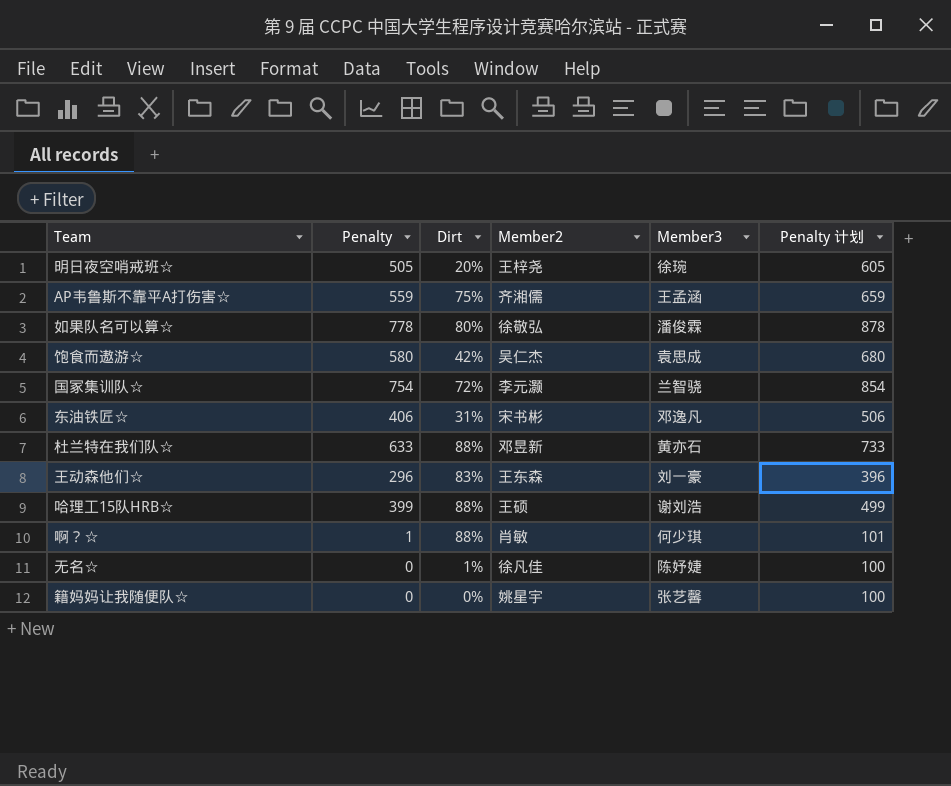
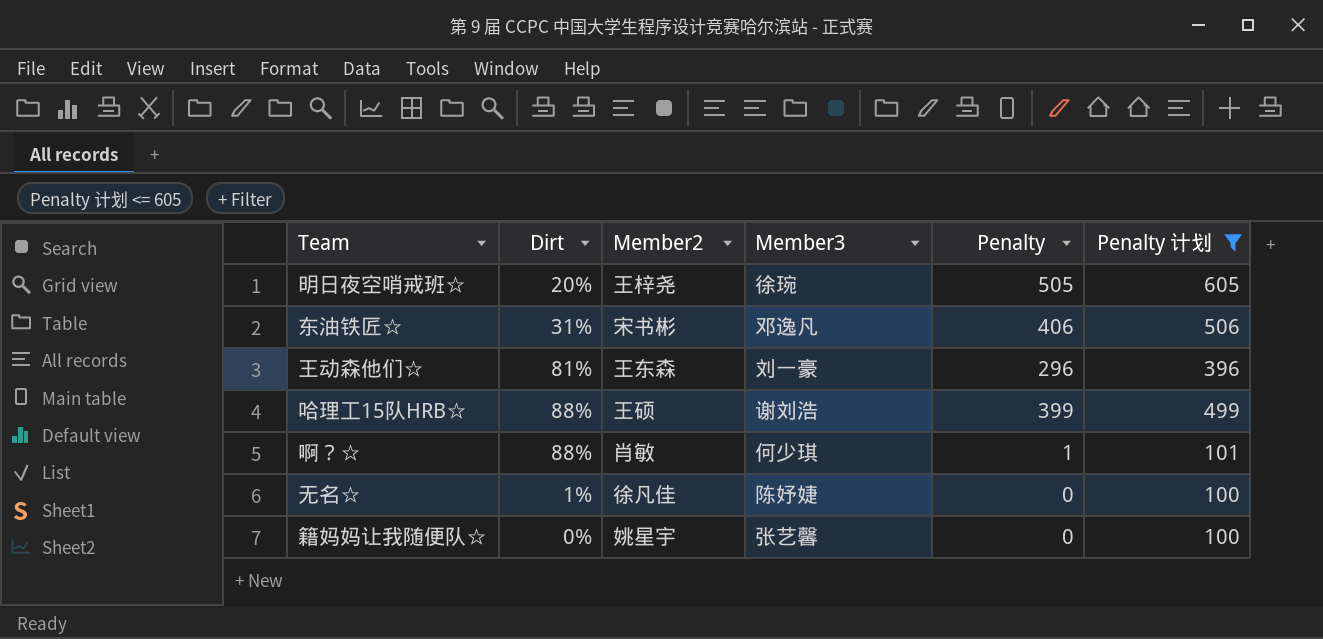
filter: none -> Penalty 计划 <= 605
column Penalty | position: 2 -> 5
王动森他们☆ | Dirt: 83% -> 81%

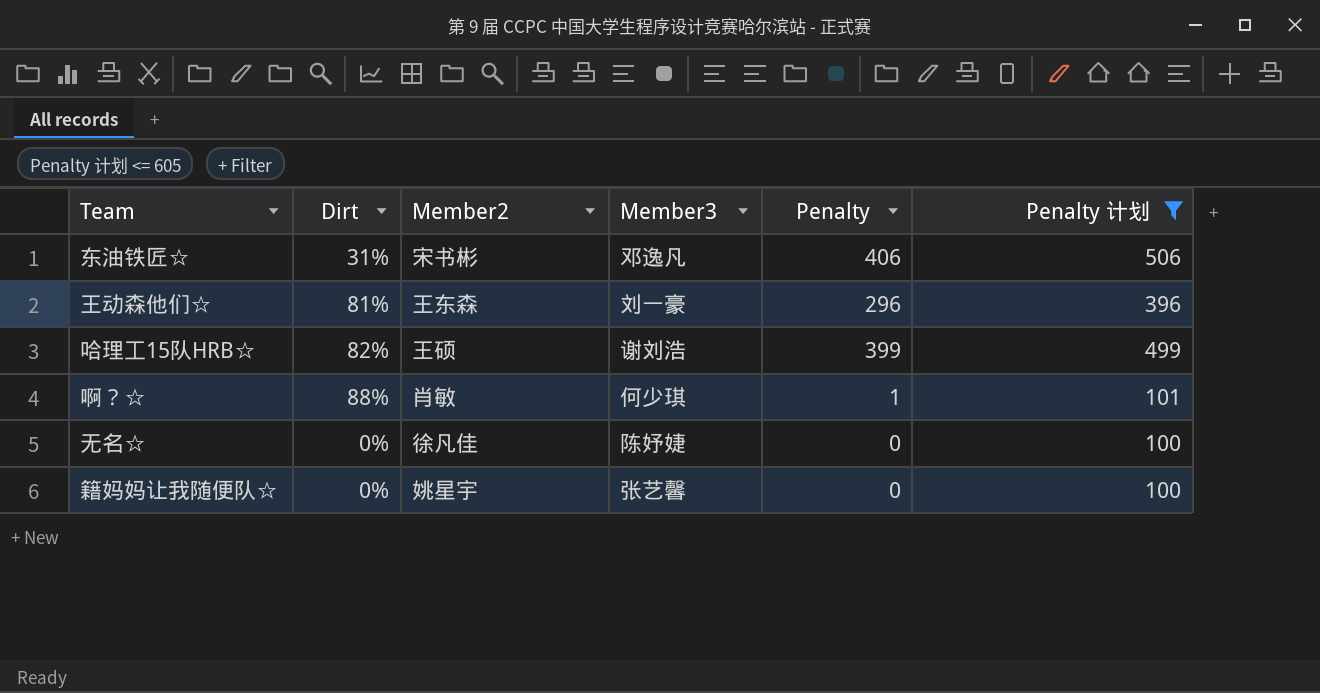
row 明日夜空哨戒班☆: 20% | 王梓尧 | 徐琬 | 505 | 605 -> none
哈理工15队HRB☆ | Dirt: 88% -> 82%
无名☆ | Dirt: 1% -> 0%

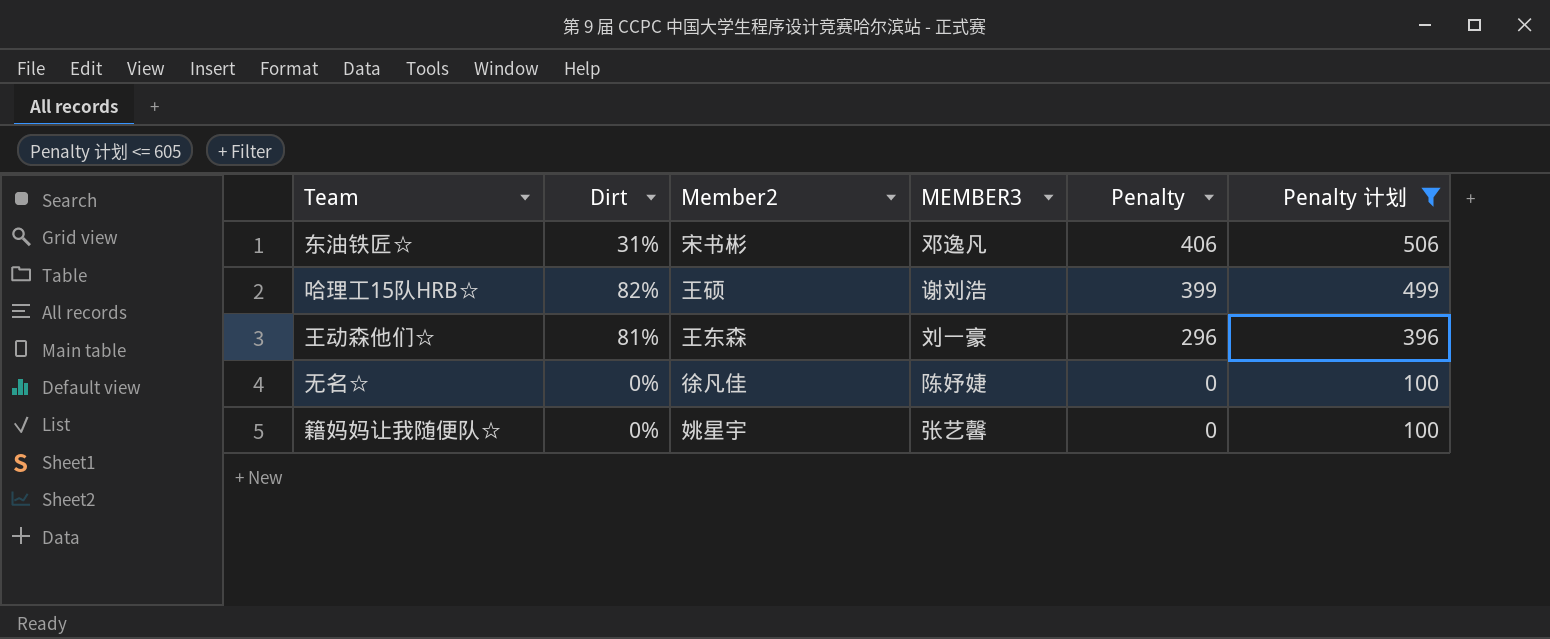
row order: none -> Penalty descending
column name: Member3 -> MEMBER3
row 啊？☆: 88% | 肖敏 | 何少琪 | 1 | 101 -> none

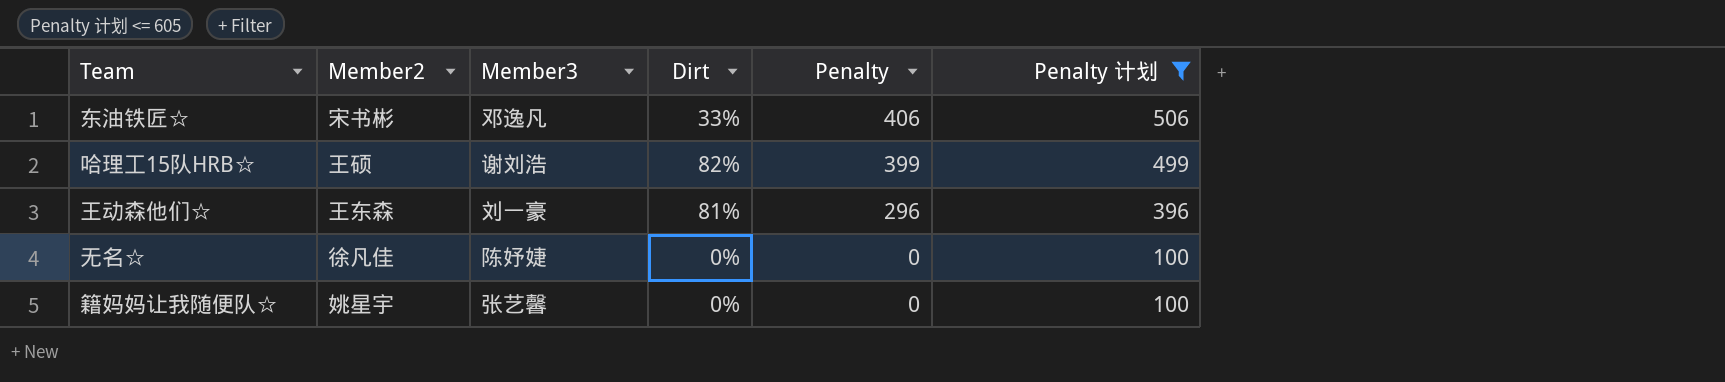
column name: MEMBER3 -> Member3
column Dirt | position: 2 -> 4
东油铁匠☆ | Dirt: 31% -> 33%

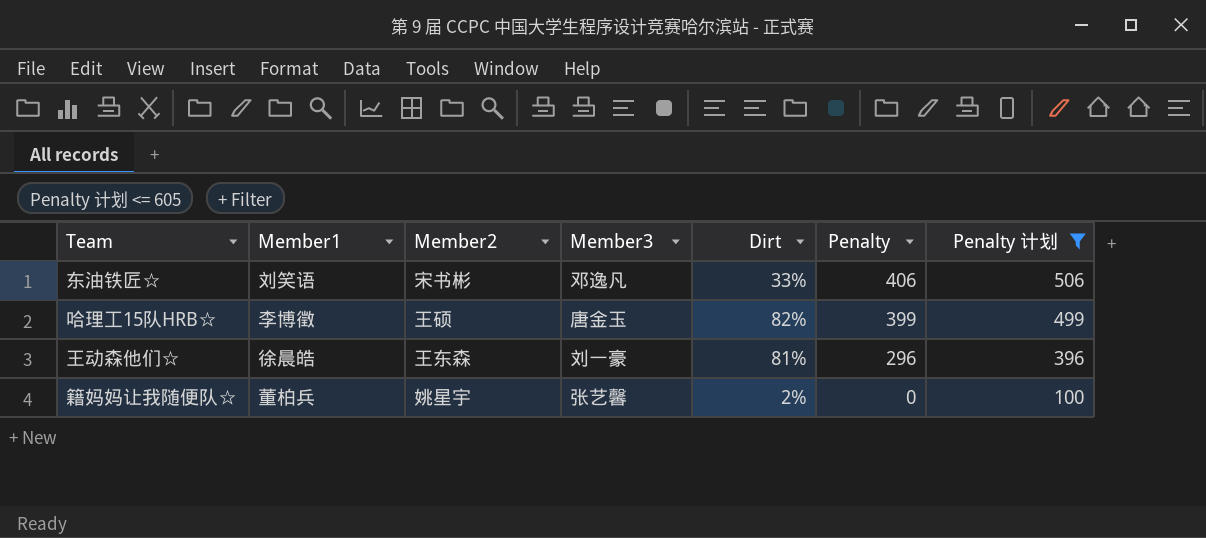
column Member1 | position: none -> 2
row 无名☆: 徐凡佳 | 陈妤婕 | 0% | 0 | 100 -> none
哈理工15队HRB☆ | Member3: 谢刘浩 -> 唐金玉
籍妈妈让我随便队☆ | Dirt: 0% -> 2%

